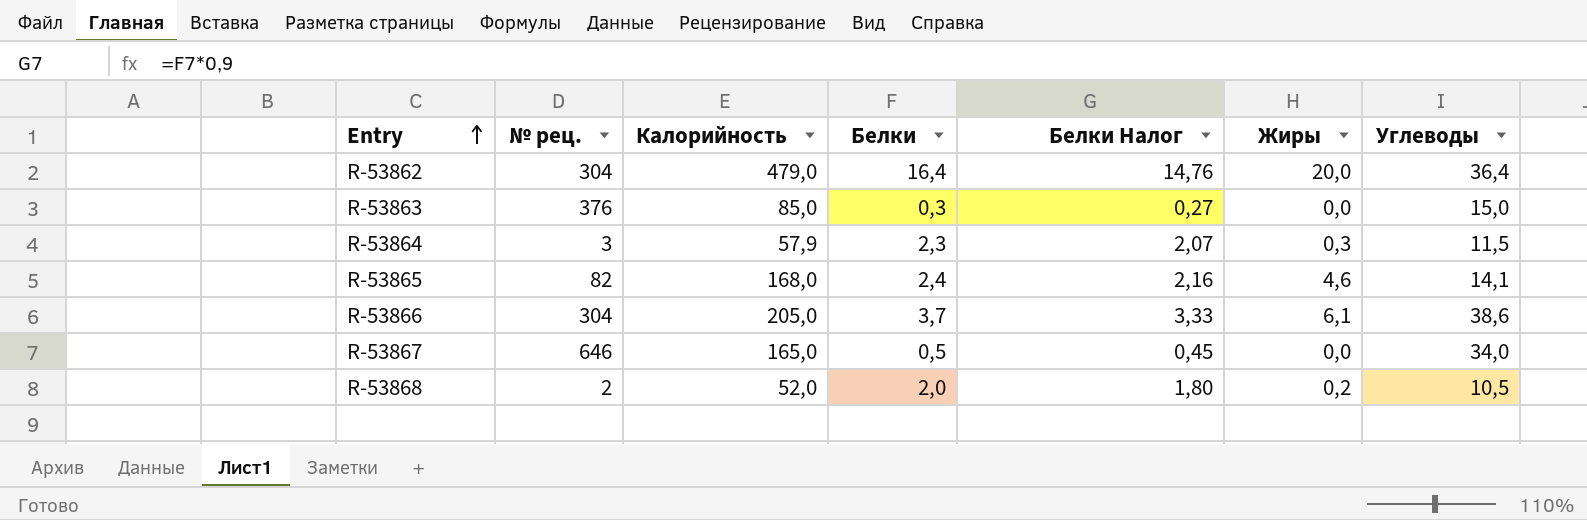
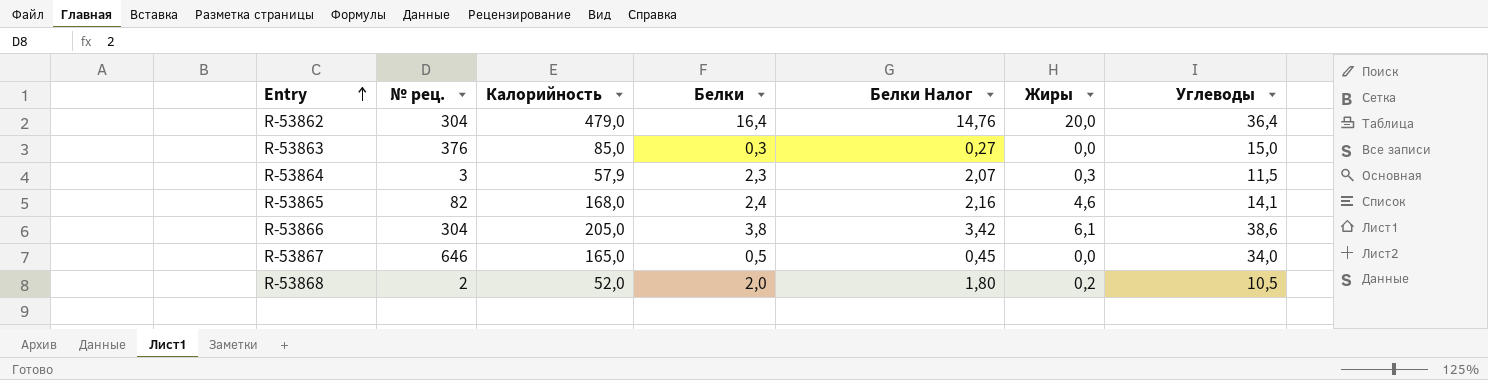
R-53866 | Белки: 3,7 -> 3,8
R-53866 | Белки Налог: 3,33 -> 3,42

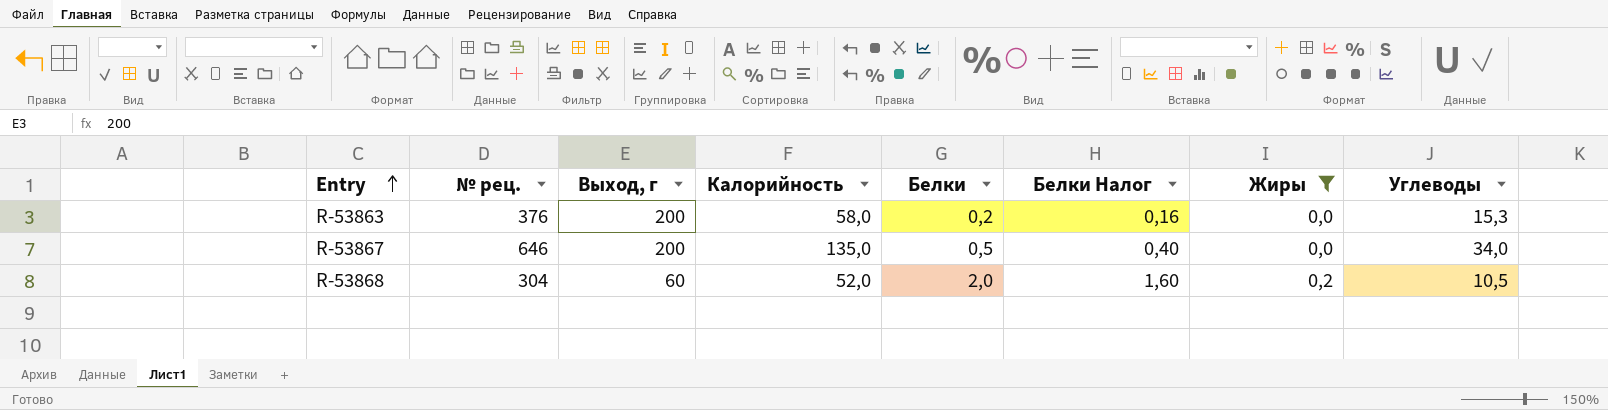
filter: none -> Жиры <= 0,2
column Выход, г | position: none -> 3
column Белки Налог | formula: [Белки] * 0,9 -> [Белки] * 0,8
R-53863 | Калорийность: 85,0 -> 58,0
R-53863 | Белки: 0,3 -> 0,2
R-53863 | Углеводы: 15,0 -> 15,3
R-53867 | Калорийность: 165,0 -> 135,0
R-53868 | № рец.: 2 -> 304

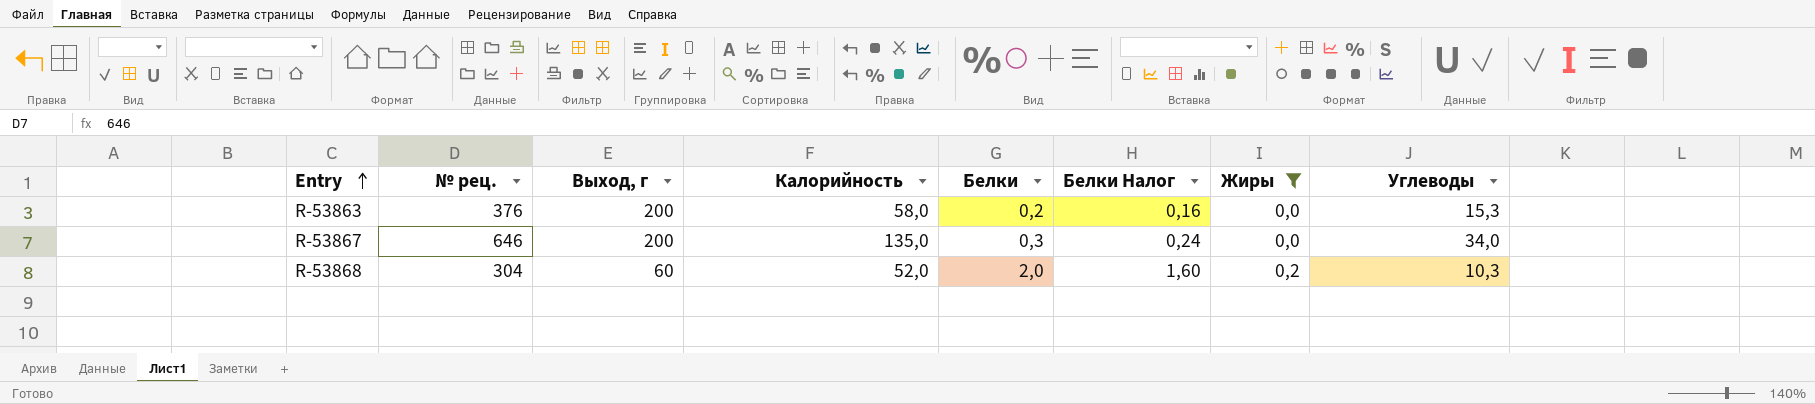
R-53867 | Белки: 0,5 -> 0,3
R-53867 | Белки Налог: 0,40 -> 0,24
R-53868 | Углеводы: 10,5 -> 10,3

